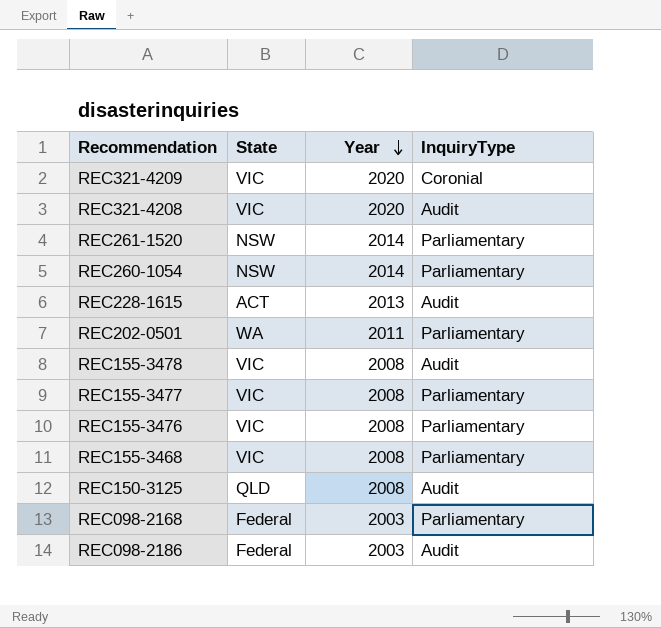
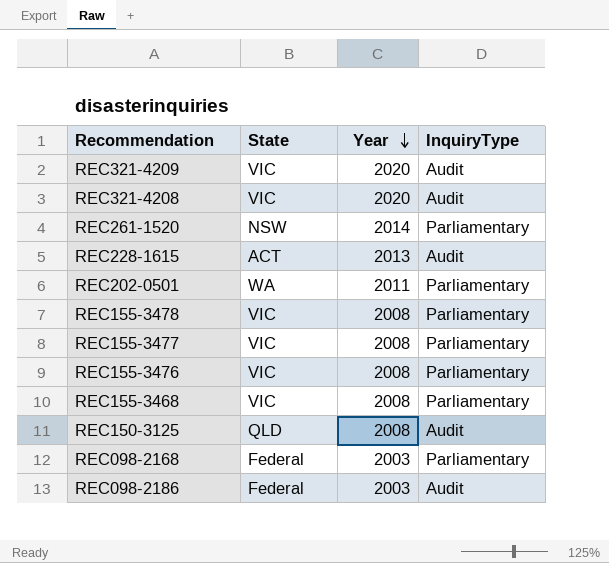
row REC260-1054: NSW | 2014 | Parliamentary -> none
REC321-4209 | InquiryType: Coronial -> Audit
REC155-3478 | InquiryType: Audit -> Parliamentary

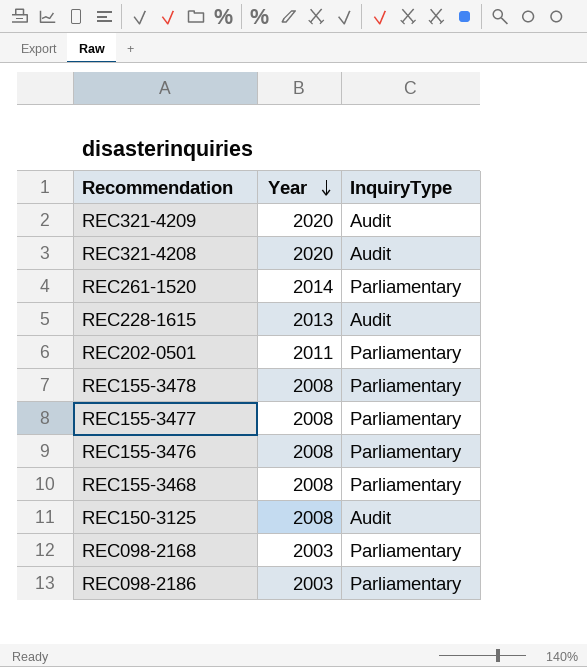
column State | position: 2 -> none
REC098-2186 | InquiryType: Audit -> Parliamentary

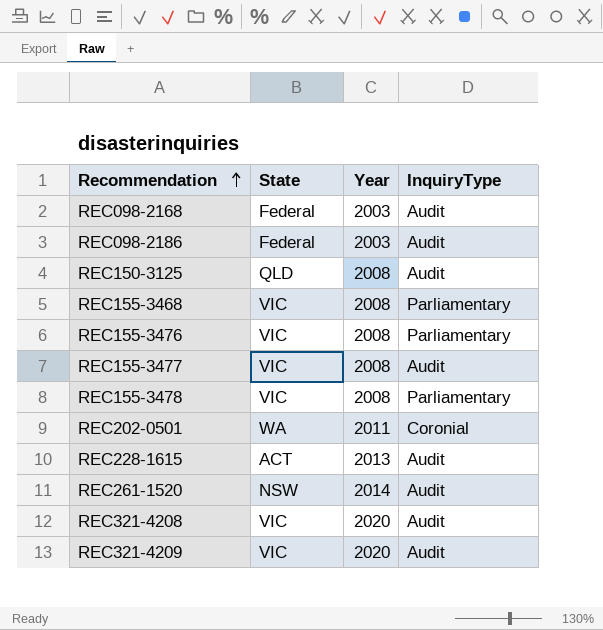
row order: Year descending -> Recommendation ascending
column State | position: none -> 2
REC098-2168 | InquiryType: Parliamentary -> Audit
REC098-2186 | InquiryType: Parliamentary -> Audit
REC155-3477 | InquiryType: Parliamentary -> Audit
REC202-0501 | InquiryType: Parliamentary -> Coronial
REC261-1520 | InquiryType: Parliamentary -> Audit

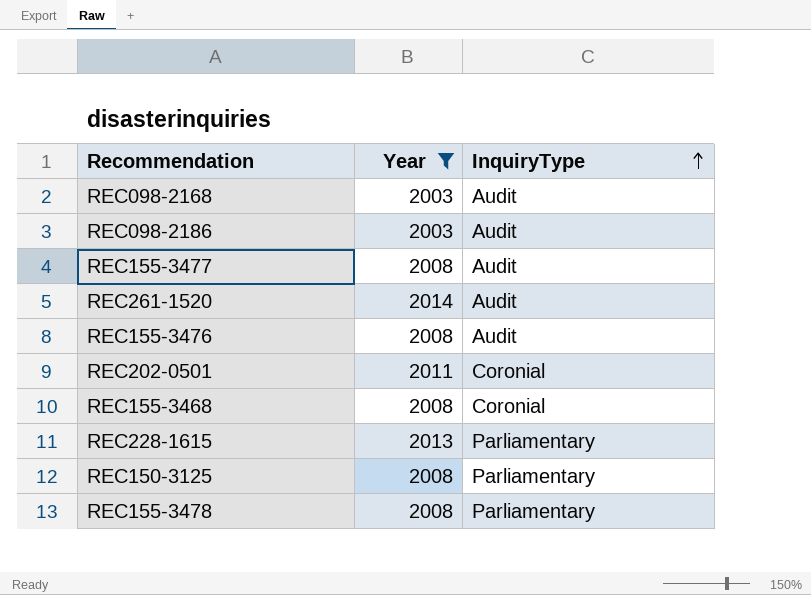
filter: none -> Year != 2020
row order: Recommendation ascending -> InquiryType ascending
column State | position: 2 -> none
REC155-3476 | InquiryType: Parliamentary -> Audit
REC155-3468 | InquiryType: Parliamentary -> Coronial
REC228-1615 | InquiryType: Audit -> Parliamentary
REC150-3125 | InquiryType: Audit -> Parliamentary

